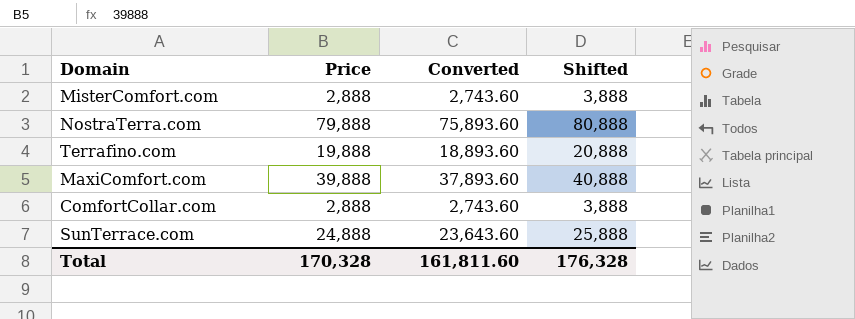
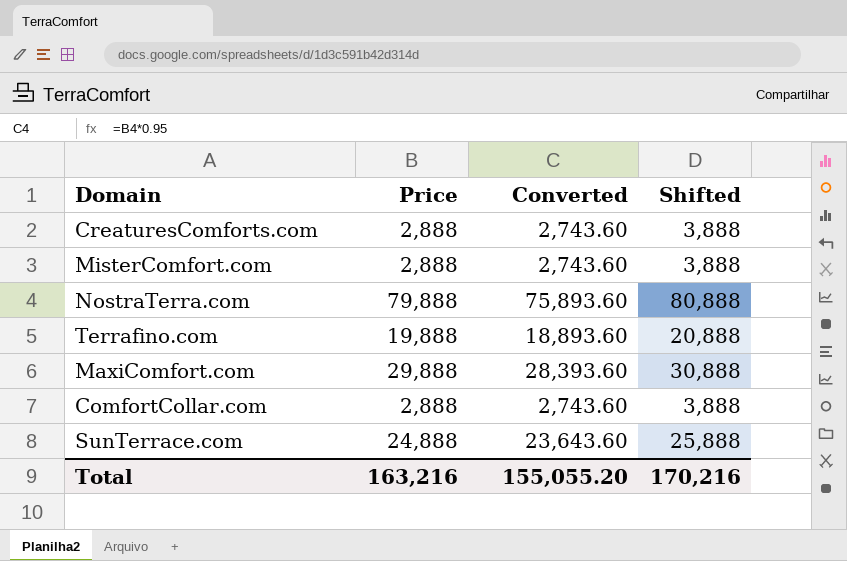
row CreaturesComforts.com: none -> 2,888 | 2,743.60 | 3,888
MaxiComfort.com | Price: 39,888 -> 29,888
MaxiComfort.com | Converted: 37,893.60 -> 28,393.60
MaxiComfort.com | Shifted: 40,888 -> 30,888
Total | Price: 170,328 -> 163,216
Total | Converted: 161,811.60 -> 155,055.20
Total | Shifted: 176,328 -> 170,216

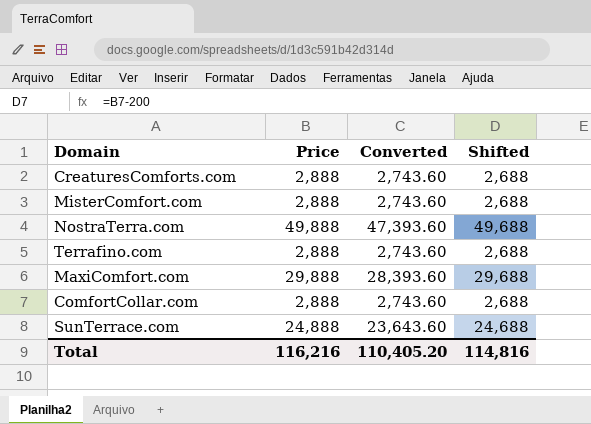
column Shifted | formula: [Price] + 1000 -> [Price] - 200
NostraTerra.com | Price: 79,888 -> 49,888
NostraTerra.com | Converted: 75,893.60 -> 47,393.60
Terrafino.com | Price: 19,888 -> 2,888
Terrafino.com | Converted: 18,893.60 -> 2,743.60
Total | Price: 163,216 -> 116,216
Total | Converted: 155,055.20 -> 110,405.20
Total | Shifted: 170,216 -> 114,816

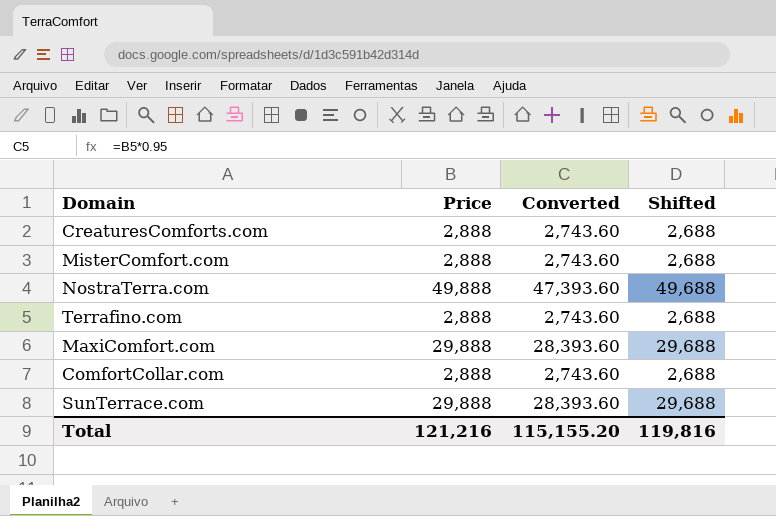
SunTerrace.com | Price: 24,888 -> 29,888
SunTerrace.com | Converted: 23,643.60 -> 28,393.60
SunTerrace.com | Shifted: 24,688 -> 29,688
Total | Price: 116,216 -> 121,216
Total | Converted: 110,405.20 -> 115,155.20
Total | Shifted: 114,816 -> 119,816

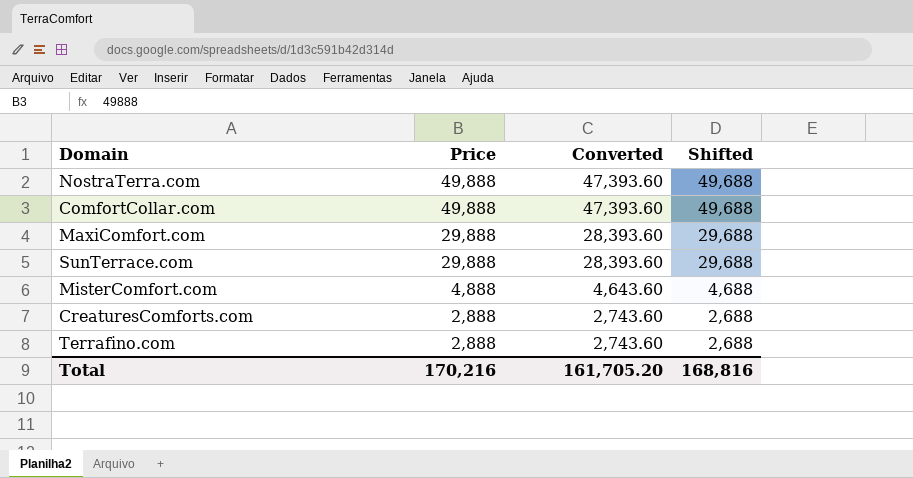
row order: none -> Price descending
ComfortCollar.com | Price: 2,888 -> 49,888
ComfortCollar.com | Converted: 2,743.60 -> 47,393.60
ComfortCollar.com | Shifted: 2,688 -> 49,688
MisterComfort.com | Price: 2,888 -> 4,888
MisterComfort.com | Converted: 2,743.60 -> 4,643.60
MisterComfort.com | Shifted: 2,688 -> 4,688
Total | Price: 121,216 -> 170,216
Total | Converted: 115,155.20 -> 161,705.20
Total | Shifted: 119,816 -> 168,816

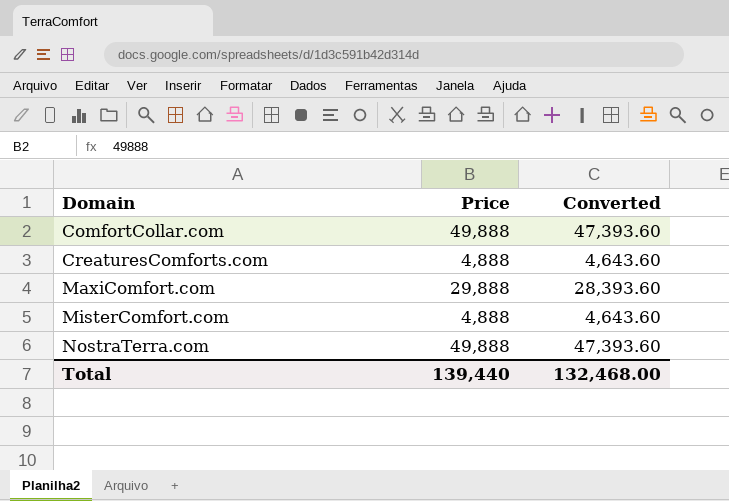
row order: Price descending -> Domain ascending
column Shifted | formula: [Price] - 200 -> none
row SunTerrace.com: 29,888 | 28,393.60 | 29,688 -> none
row Terrafino.com: 2,888 | 2,743.60 | 2,688 -> none
CreaturesComforts.com | Price: 2,888 -> 4,888
CreaturesComforts.com | Converted: 2,743.60 -> 4,643.60
Total | Price: 170,216 -> 139,440
Total | Converted: 161,705.20 -> 132,468.00

